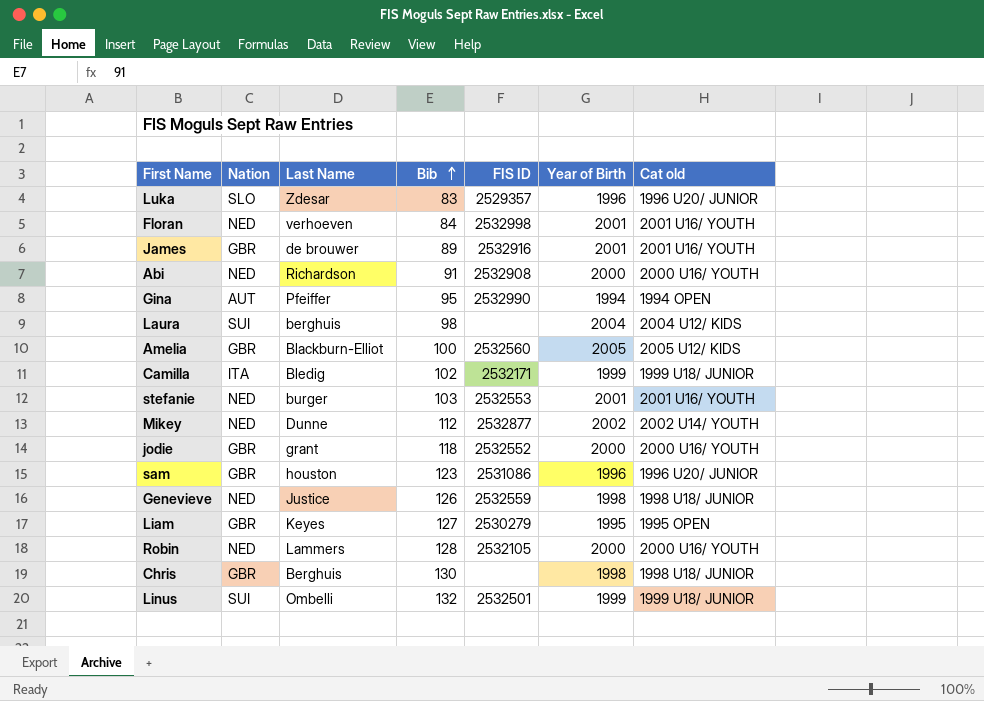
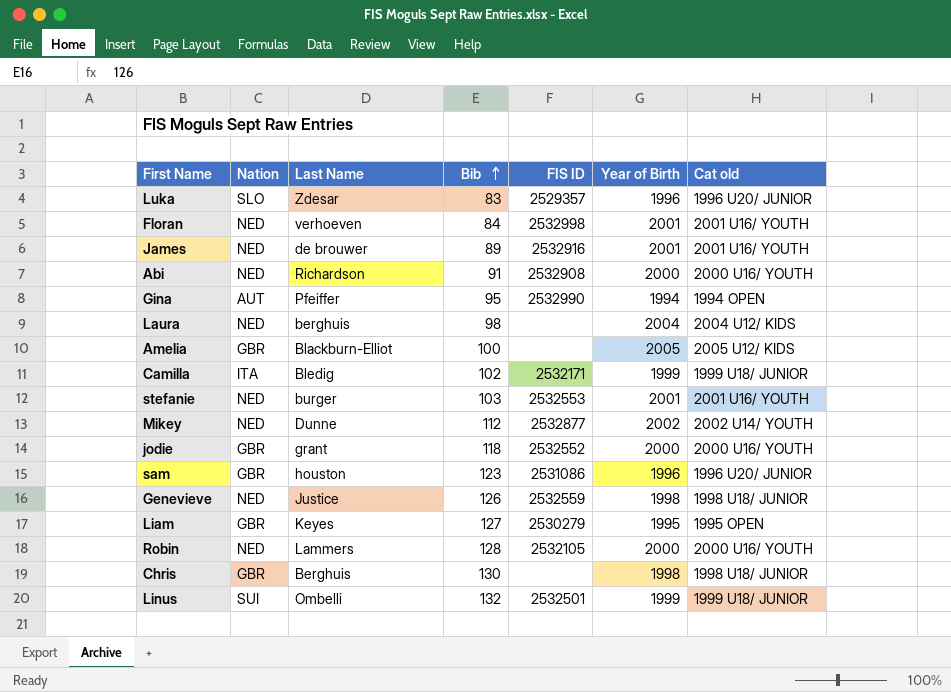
James | Nation: GBR -> NED
Laura | Nation: SUI -> NED
Amelia | FIS ID: 2532560 -> none

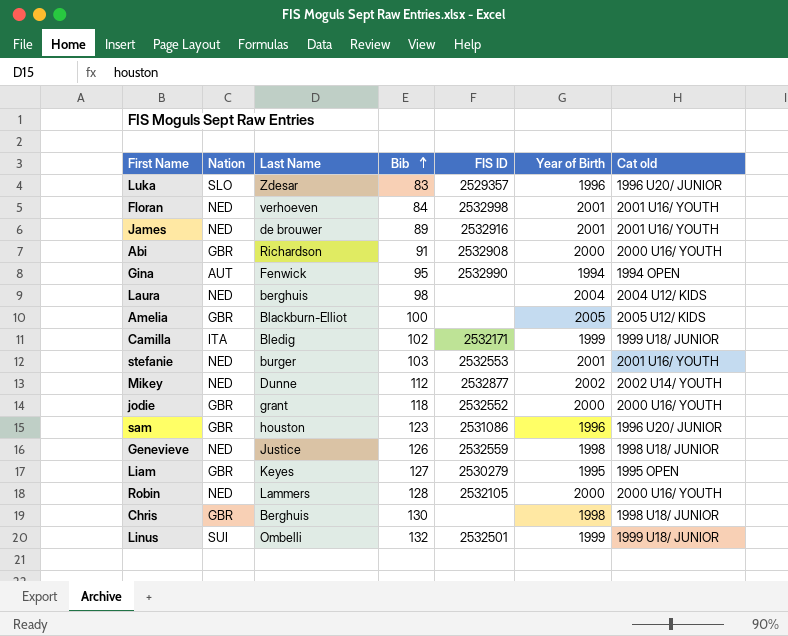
Abi | Nation: NED -> GBR
Gina | Last Name: Pfeiffer -> Fenwick

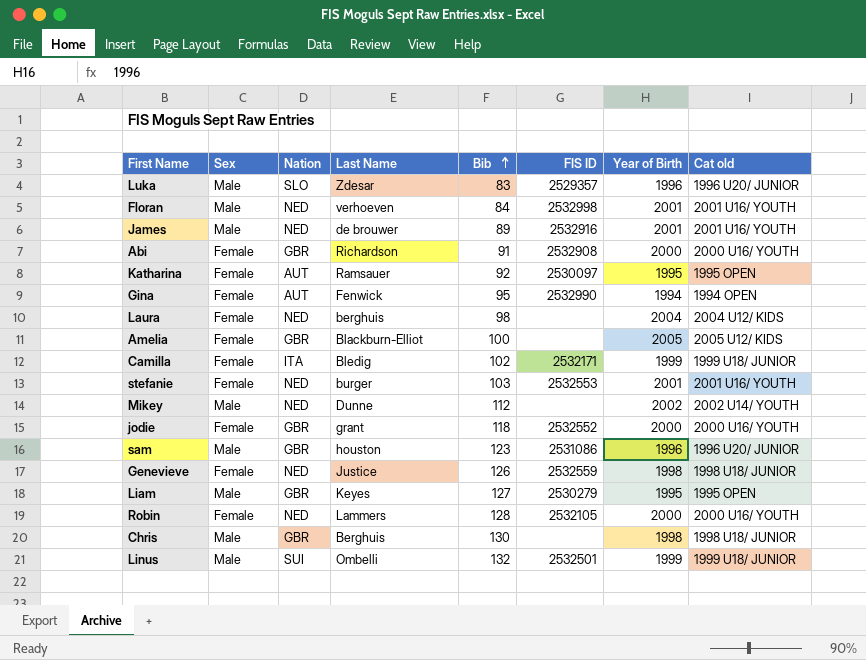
column Sex | position: none -> 2
row Katharina: none -> Female | AUT | Ramsauer | 92 | 2530097 | 1995 | 1995 OPEN
Mikey | FIS ID: 2532877 -> none

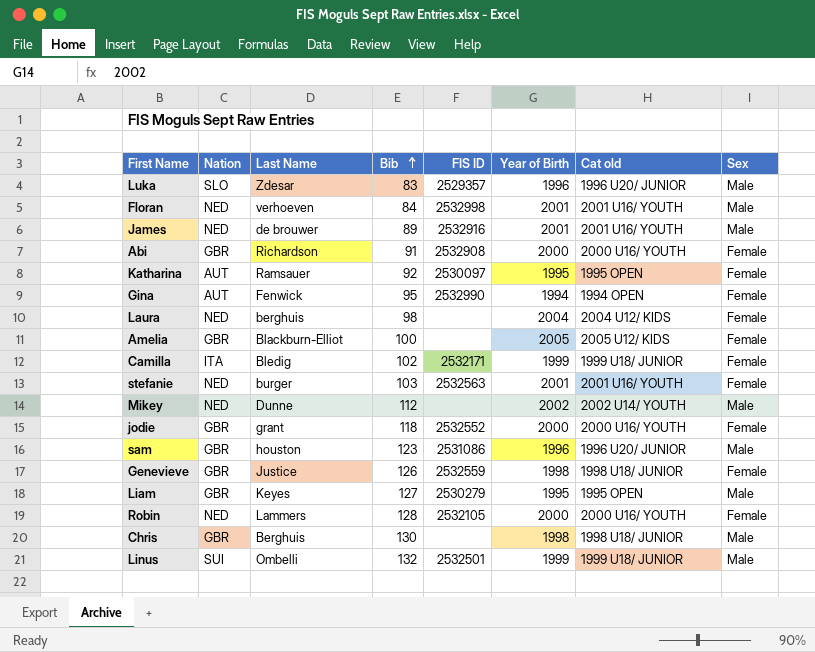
column Sex | position: 2 -> 8
stefanie | FIS ID: 2532553 -> 2532563
Genevieve | Nation: NED -> GBR

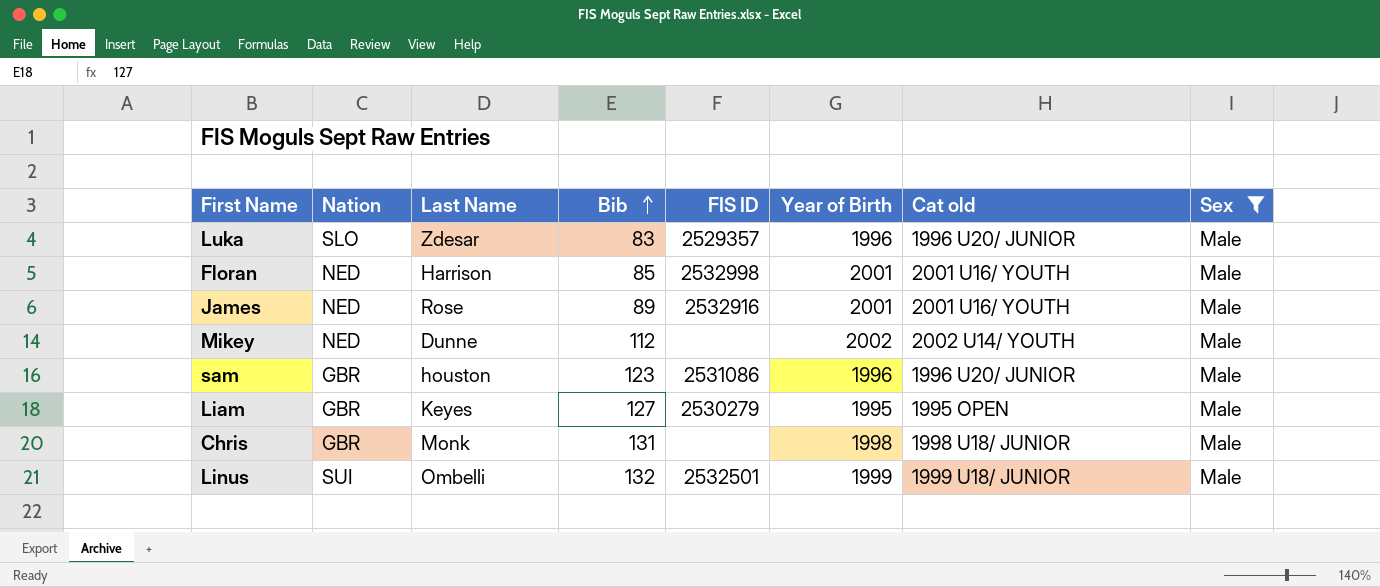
filter: none -> Sex = Male
Floran | Last Name: verhoeven -> Harrison
Floran | Bib: 84 -> 85
James | Last Name: de brouwer -> Rose
Chris | Last Name: Berghuis -> Monk
Chris | Bib: 130 -> 131

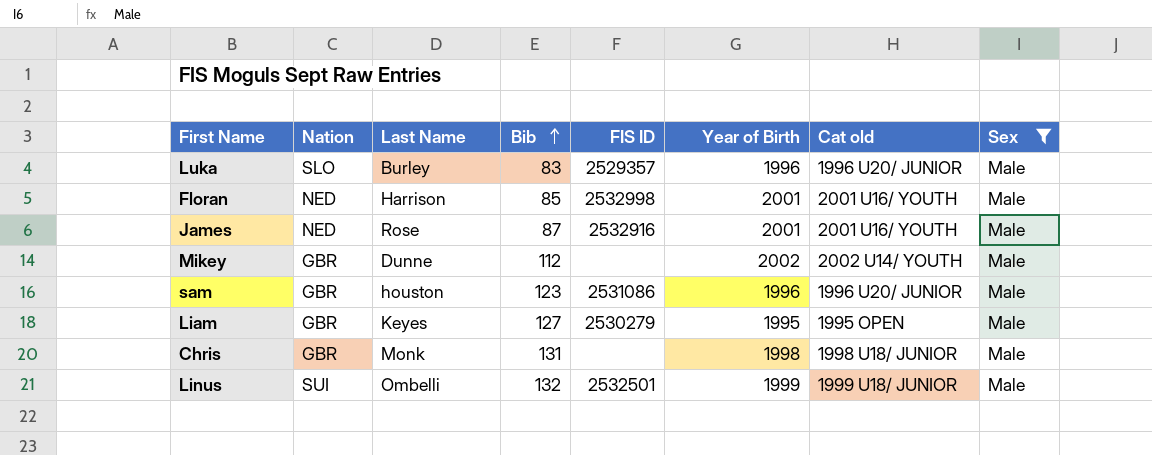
Luka | Last Name: Zdesar -> Burley
James | Bib: 89 -> 87
Mikey | Nation: NED -> GBR

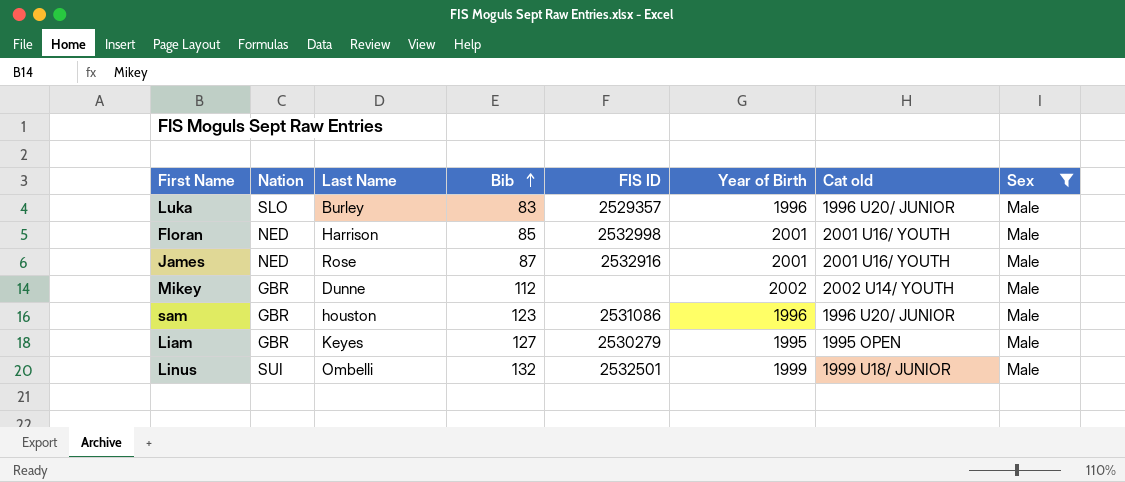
row Chris: GBR | Monk | 131 | none | 1998 | 1998 U18/ JUNIOR | Male -> none

